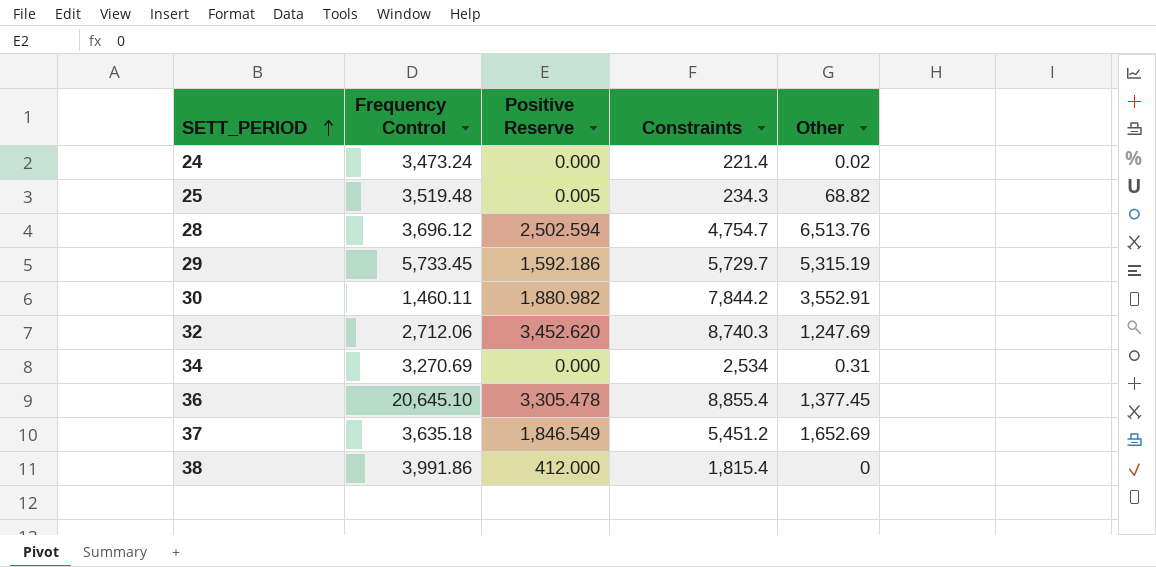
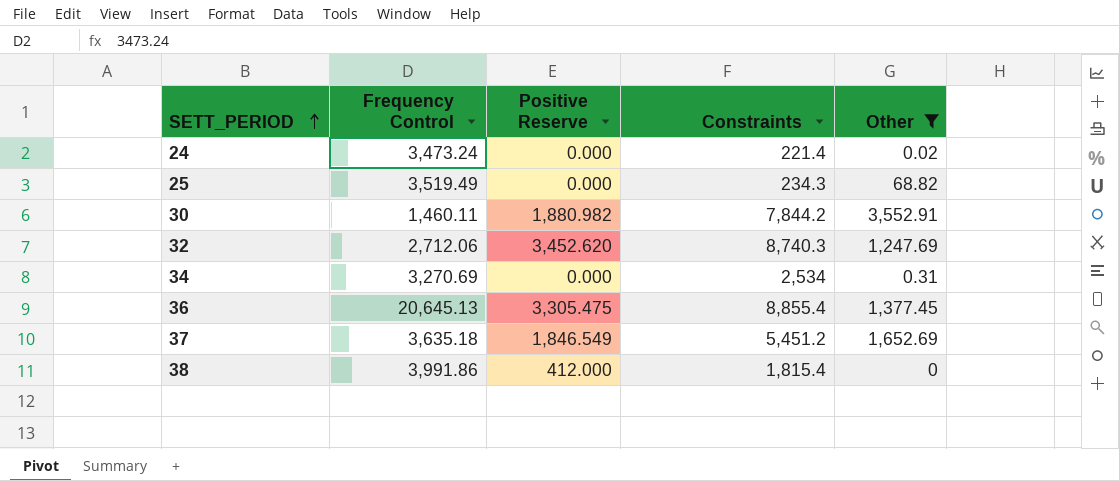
filter: none -> Other <= 3,552.91
25 | Frequency Control: 3,519.48 -> 3,519.49
25 | Positive Reserve: 0.005 -> 0.000
36 | Frequency Control: 20,645.10 -> 20,645.13
36 | Positive Reserve: 3,305.478 -> 3,305.475

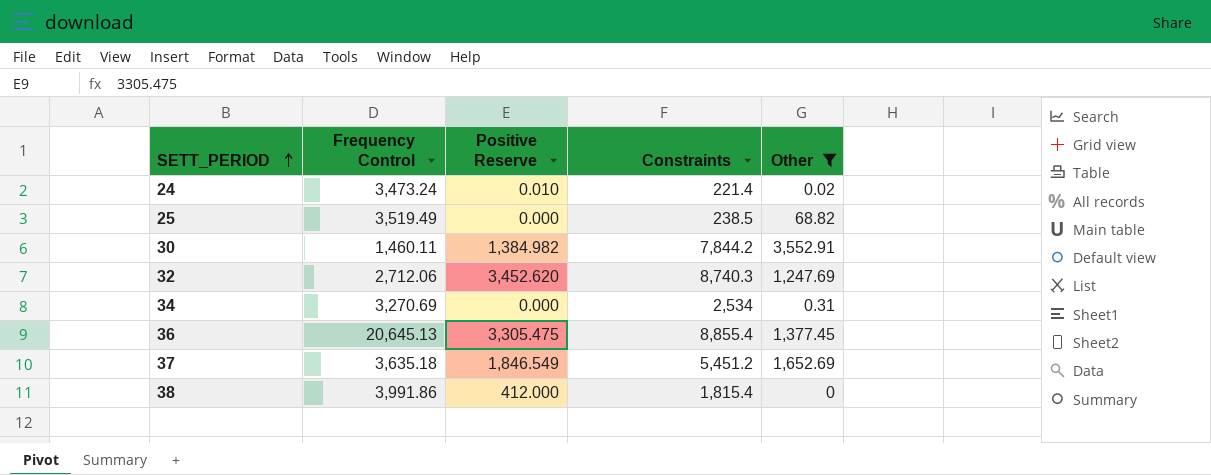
24 | Positive Reserve: 0.000 -> 0.010
25 | Constraints: 234.3 -> 238.5
30 | Positive Reserve: 1,880.982 -> 1,384.982

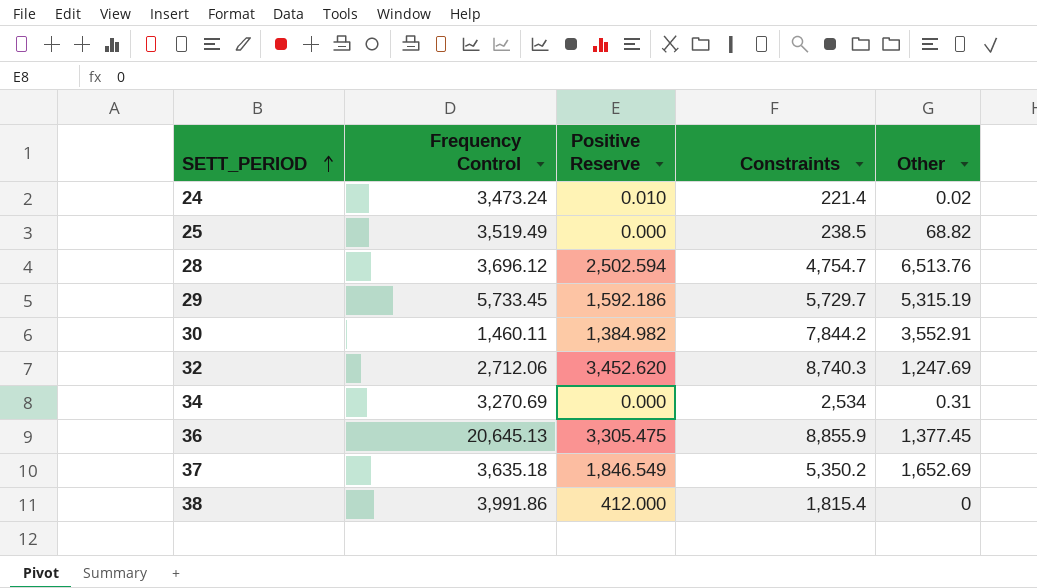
filter: Other <= 3,552.91 -> none
36 | Constraints: 8,855.4 -> 8,855.9
37 | Constraints: 5,451.2 -> 5,350.2

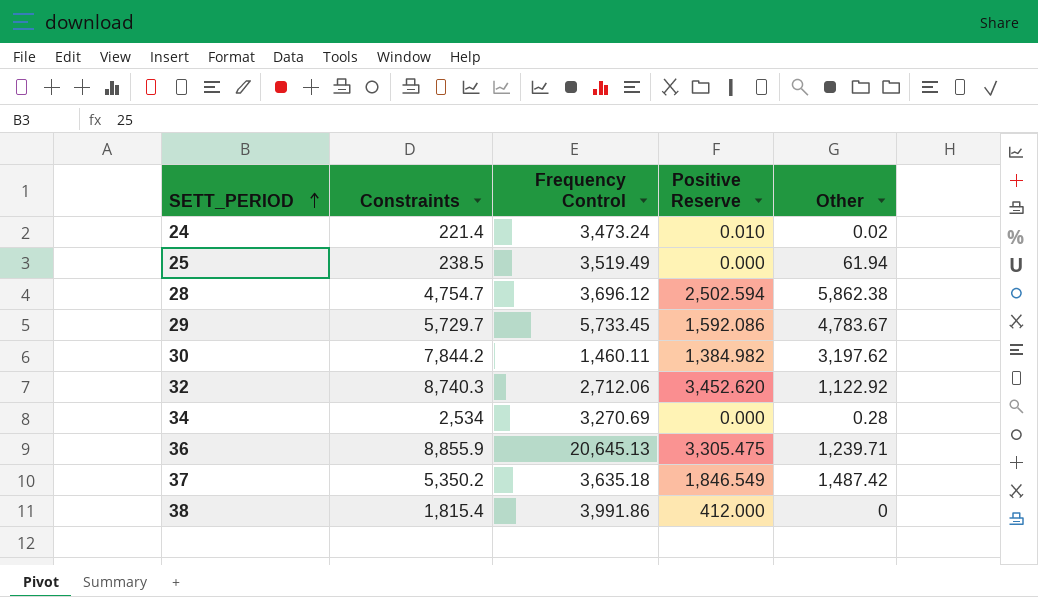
column Constraints | position: 4 -> 2
25 | Other: 68.82 -> 61.94
28 | Other: 6,513.76 -> 5,862.38
29 | Positive Reserve: 1,592.186 -> 1,592.086
29 | Other: 5,315.19 -> 4,783.67
30 | Other: 3,552.91 -> 3,197.62
32 | Other: 1,247.69 -> 1,122.92
34 | Other: 0.31 -> 0.28
36 | Other: 1,377.45 -> 1,239.71
37 | Other: 1,652.69 -> 1,487.42

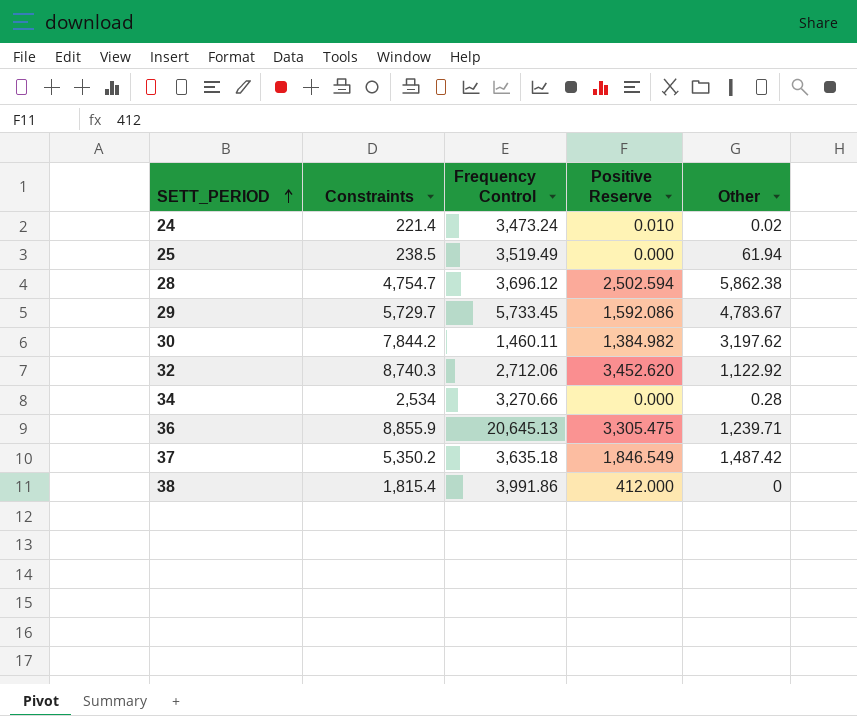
34 | Frequency Control: 3,270.69 -> 3,270.66

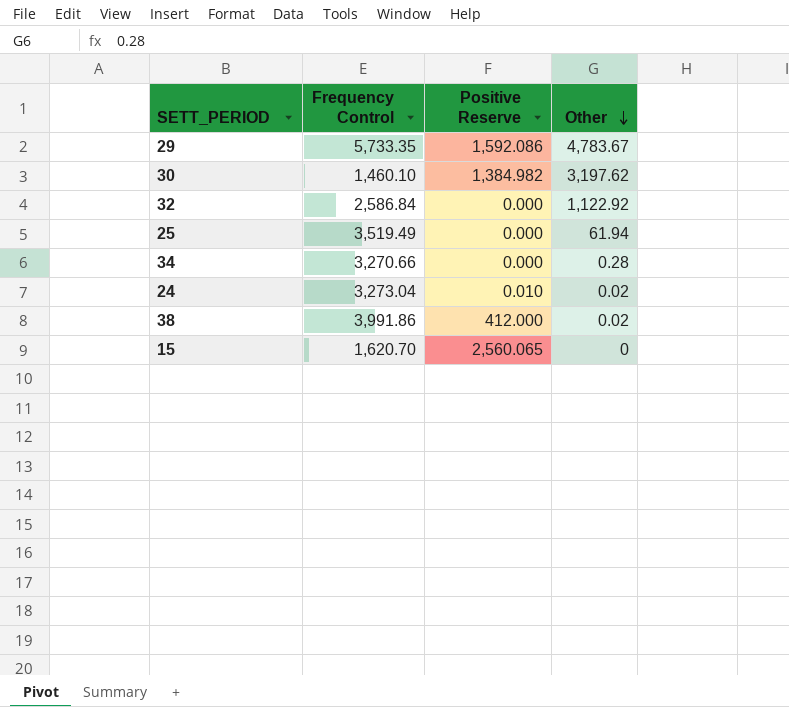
row order: SETT_PERIOD ascending -> Other descending
column Constraints | position: 2 -> none
row 28: 4,754.7 | 3,696.12 | 2,502.594 | 5,862.38 -> none
row 36: 8,855.9 | 20,645.13 | 3,305.475 | 1,239.71 -> none
row 37: 5,350.2 | 3,635.18 | 1,846.549 | 1,487.42 -> none
29 | Frequency Control: 5,733.45 -> 5,733.35
30 | Frequency Control: 1,460.11 -> 1,460.10
32 | Frequency Control: 2,712.06 -> 2,586.84
32 | Positive Reserve: 3,452.620 -> 0.000
24 | Frequency Control: 3,473.24 -> 3,273.04
38 | Other: 0 -> 0.02
row 15: none -> 1,620.70 | 2,560.065 | 0

